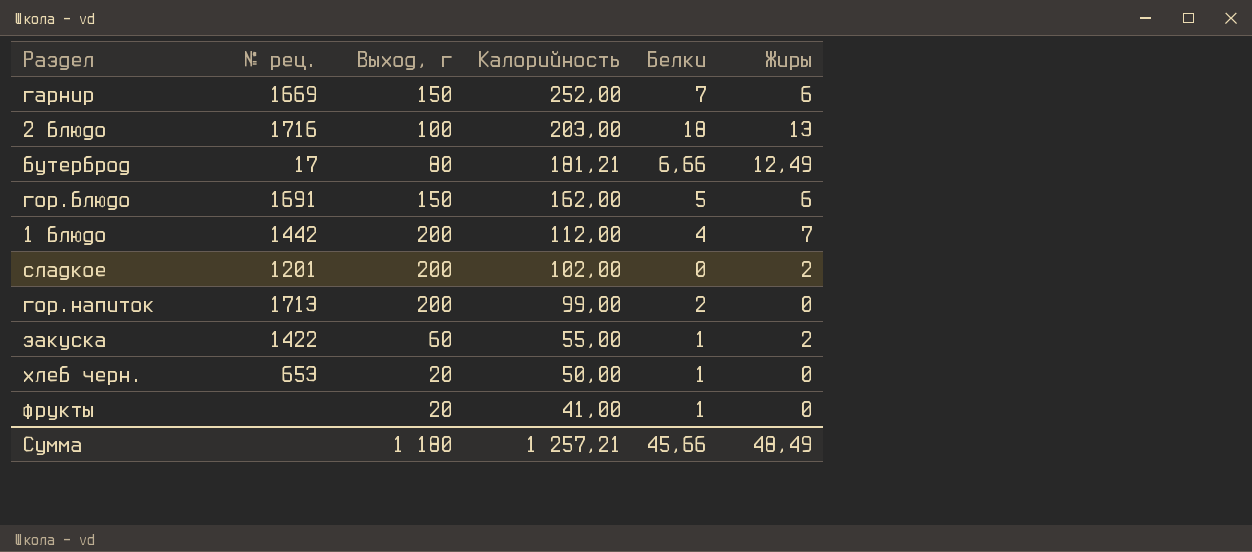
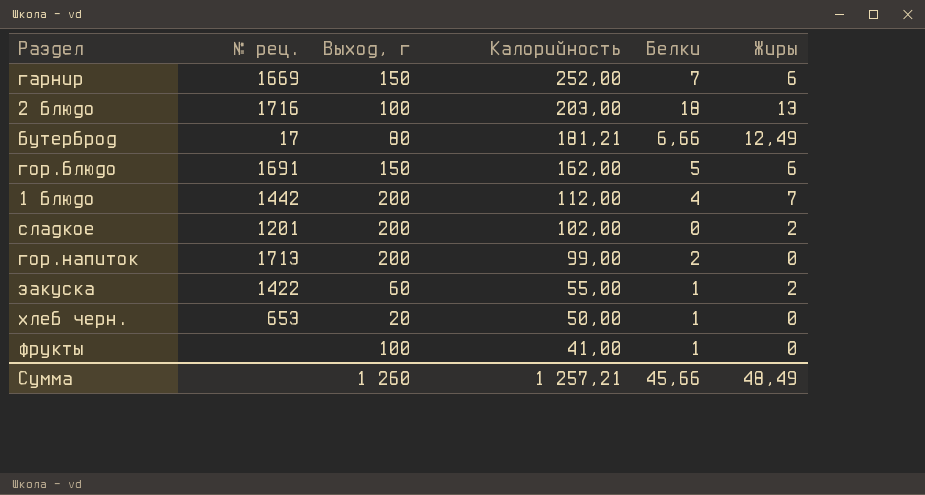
фрукты | Выход, г: 20 -> 100
Сумма | Выход, г: 1 180 -> 1 260

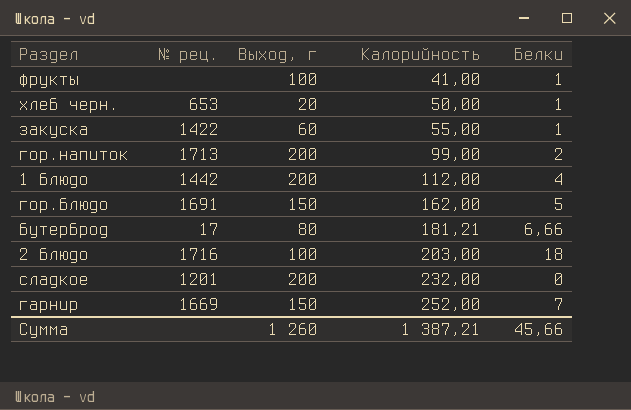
row order: Калорийность descending -> Калорийность ascending
column Жиры | position: 6 -> none
сладкое | Калорийность: 102,00 -> 232,00
Сумма | Калорийность: 1 257,21 -> 1 387,21

